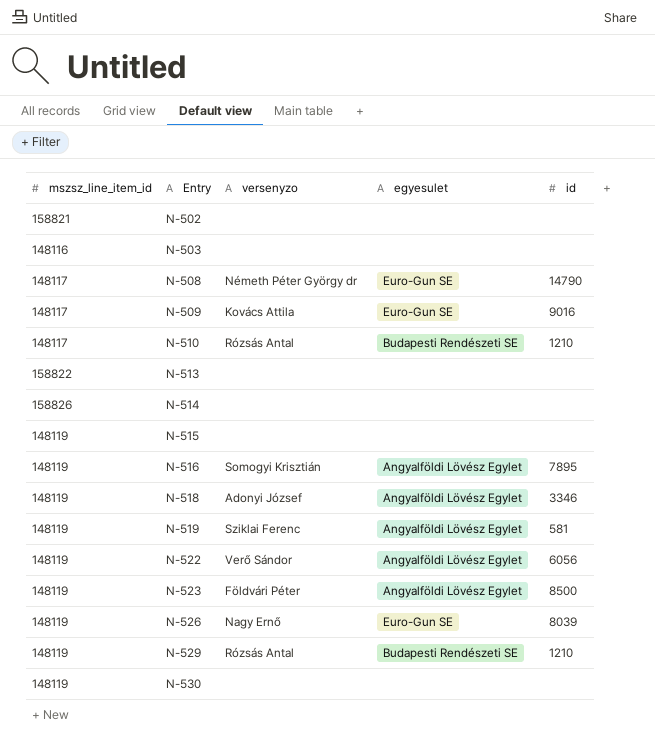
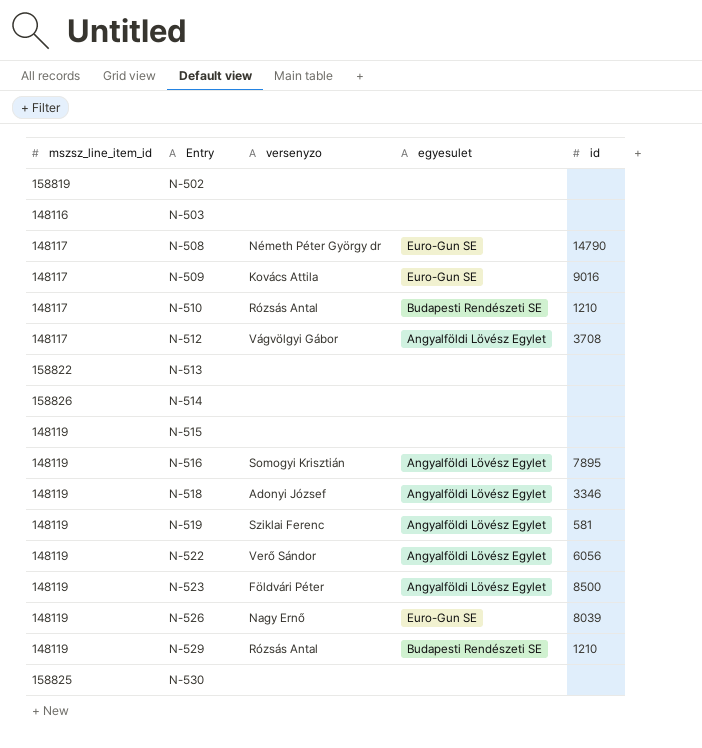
N-502 | mszsz_line_item_id: 158821 -> 158819
row N-512: none -> 148117 | Vágvölgyi Gábor | Angyalföldi Lövész Egylet | 3708
N-530 | mszsz_line_item_id: 148119 -> 158825

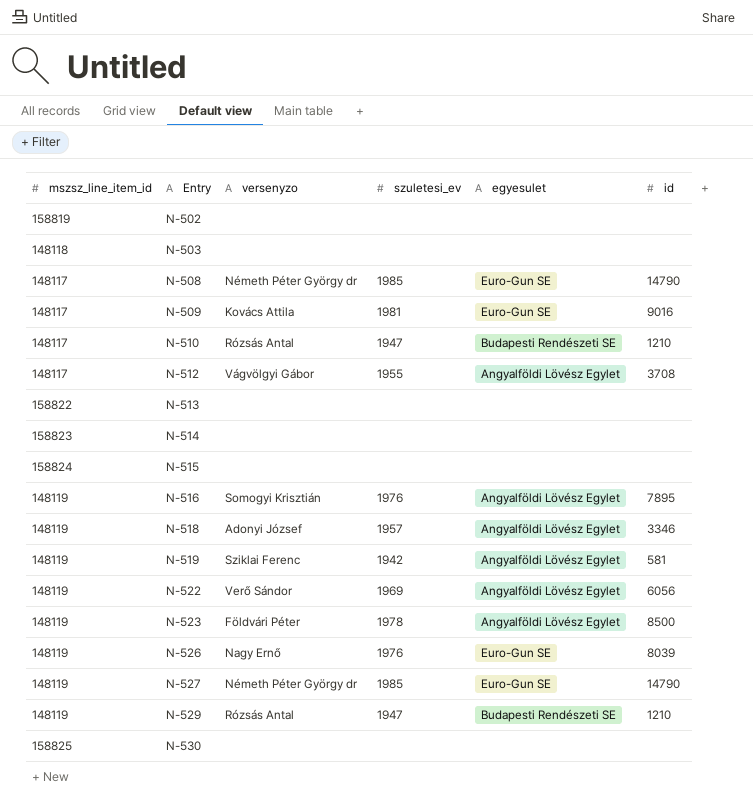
column szuletesi_ev | position: none -> 4
N-503 | mszsz_line_item_id: 148116 -> 148118
N-514 | mszsz_line_item_id: 158826 -> 158823
N-515 | mszsz_line_item_id: 148119 -> 158824
row N-527: none -> 148119 | Németh Péter György dr | 1985 | Euro-Gun SE | 14790

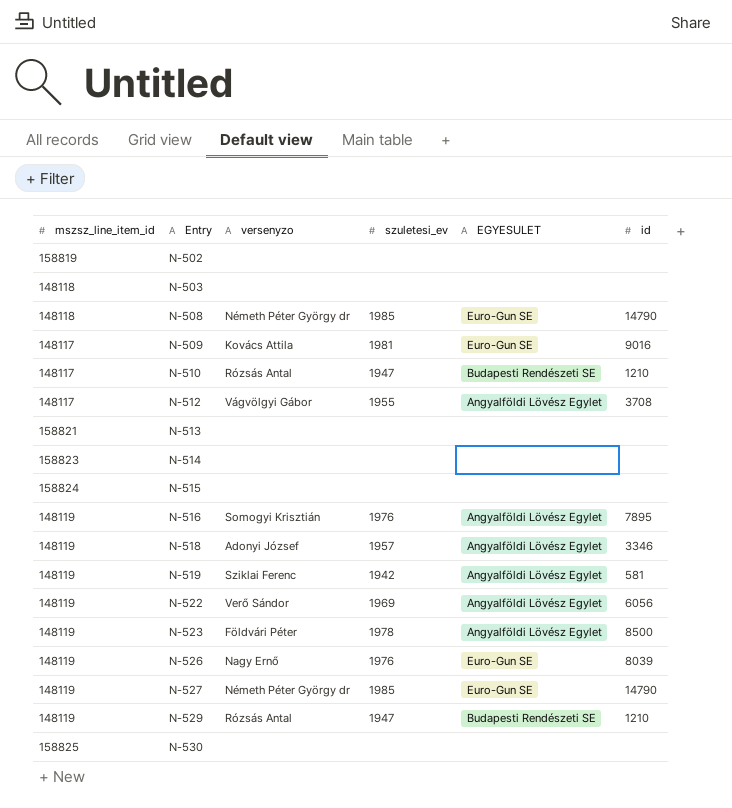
column name: egyesulet -> EGYESULET
N-508 | mszsz_line_item_id: 148117 -> 148118
N-513 | mszsz_line_item_id: 158822 -> 158821

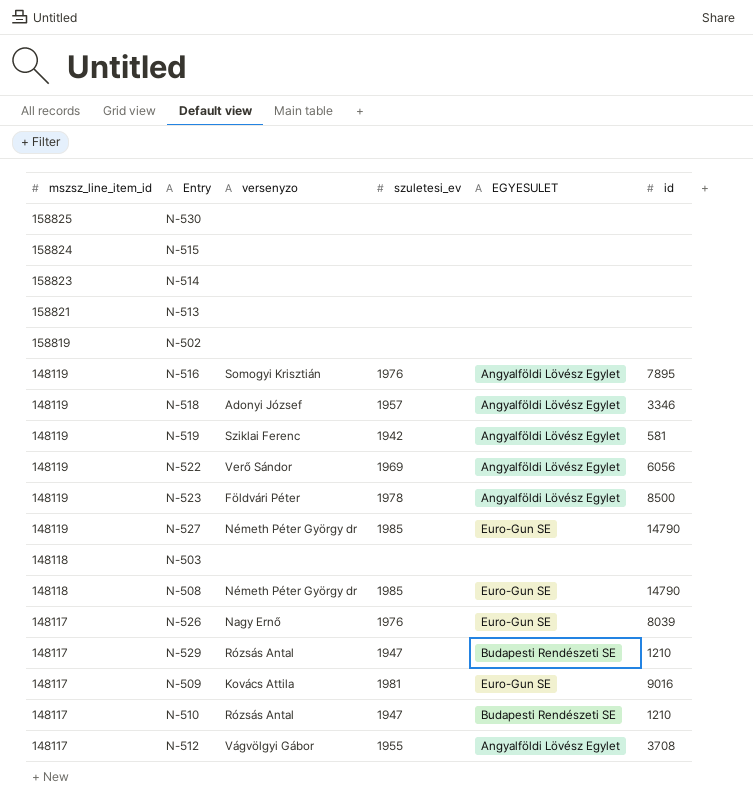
row order: Entry ascending -> mszsz_line_item_id descending
N-526 | mszsz_line_item_id: 148119 -> 148117
N-529 | mszsz_line_item_id: 148119 -> 148117

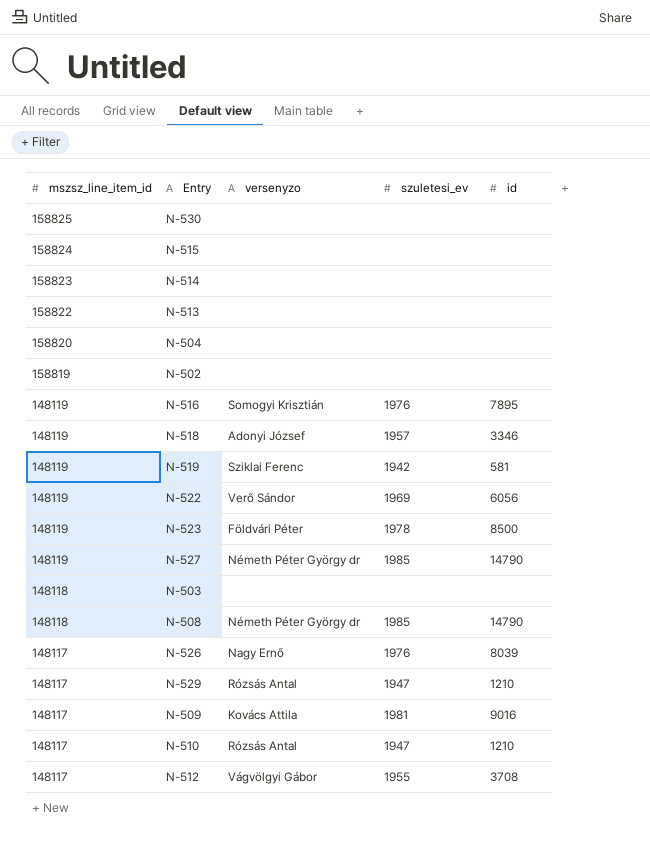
column EGYESULET | position: 5 -> none
N-513 | mszsz_line_item_id: 158821 -> 158822
row N-504: none -> 158820 | none | none | none

